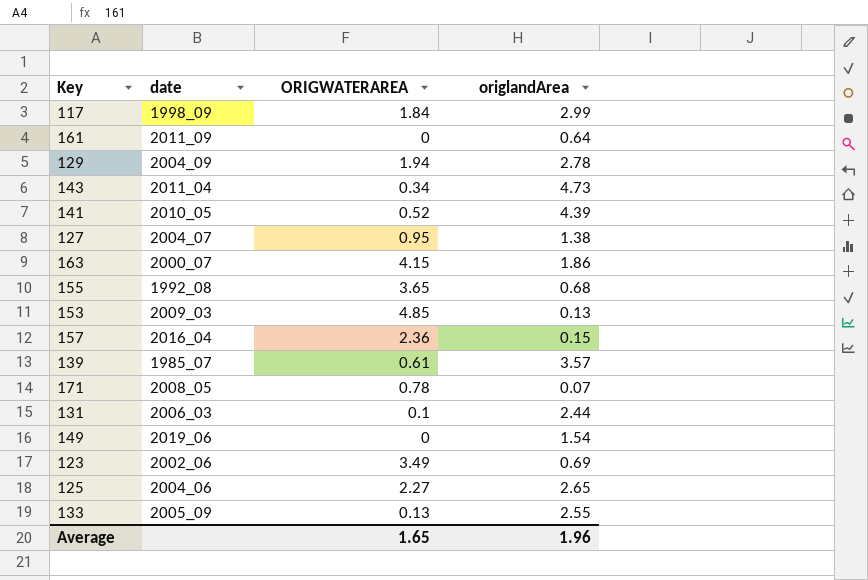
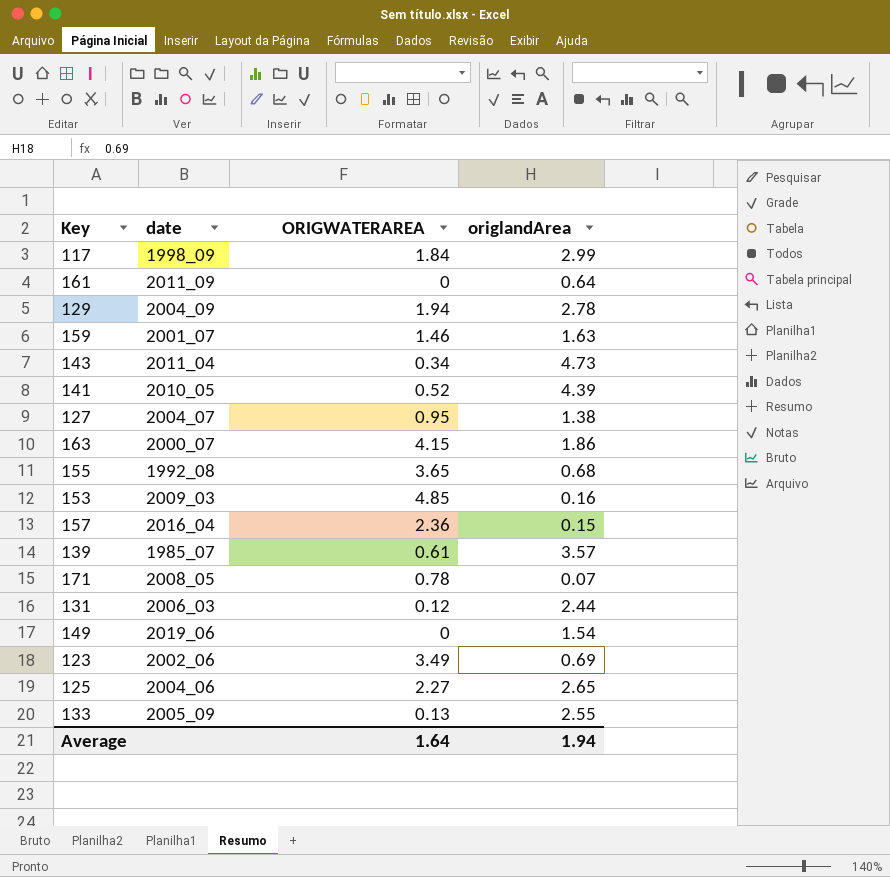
row 159: none -> 2001_07 | 1.46 | 1.63
153 | origlandArea: 0.13 -> 0.16
131 | ORIGWATERAREA: 0.1 -> 0.12
Average | ORIGWATERAREA: 1.65 -> 1.64
Average | origlandArea: 1.96 -> 1.94

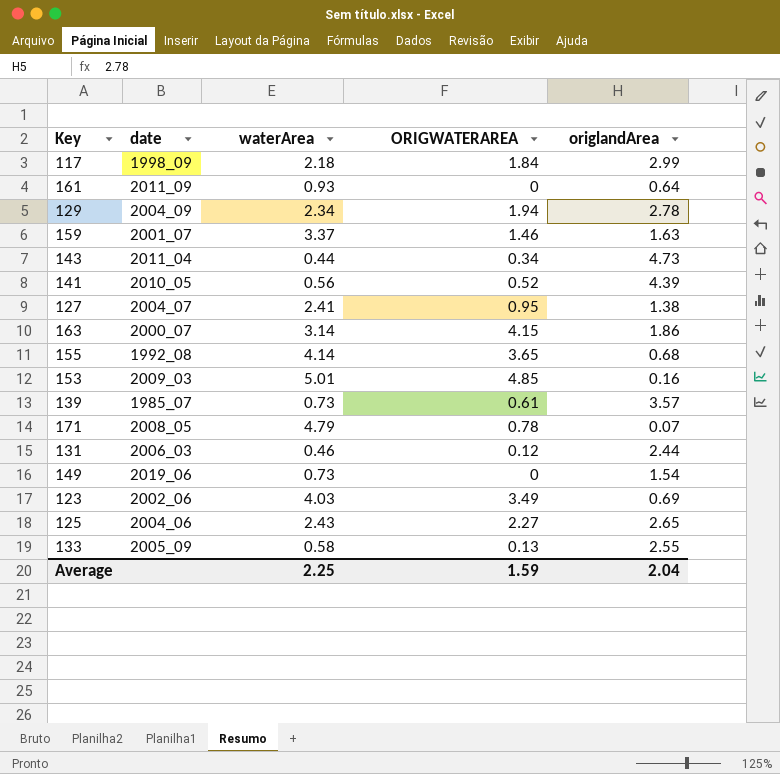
column waterArea | position: none -> 3
row 157: 2016_04 | 2.36 | 0.15 -> none
Average | ORIGWATERAREA: 1.64 -> 1.59
Average | origlandArea: 1.94 -> 2.04

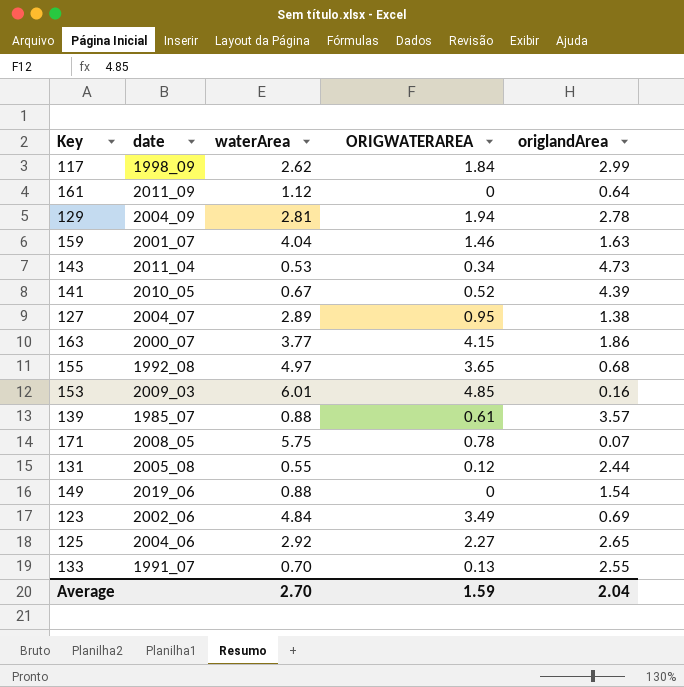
117 | waterArea: 2.18 -> 2.62
161 | waterArea: 0.93 -> 1.12
129 | waterArea: 2.34 -> 2.81
159 | waterArea: 3.37 -> 4.04
143 | waterArea: 0.44 -> 0.53
141 | waterArea: 0.56 -> 0.67
127 | waterArea: 2.41 -> 2.89
163 | waterArea: 3.14 -> 3.77
155 | waterArea: 4.14 -> 4.97
153 | waterArea: 5.01 -> 6.01
139 | waterArea: 0.73 -> 0.88
171 | waterArea: 4.79 -> 5.75
131 | date: 2006_03 -> 2005_08
131 | waterArea: 0.46 -> 0.55
149 | waterArea: 0.73 -> 0.88
123 | waterArea: 4.03 -> 4.84
125 | waterArea: 2.43 -> 2.92
133 | date: 2005_09 -> 1991_07
133 | waterArea: 0.58 -> 0.70
Average | waterArea: 2.25 -> 2.70

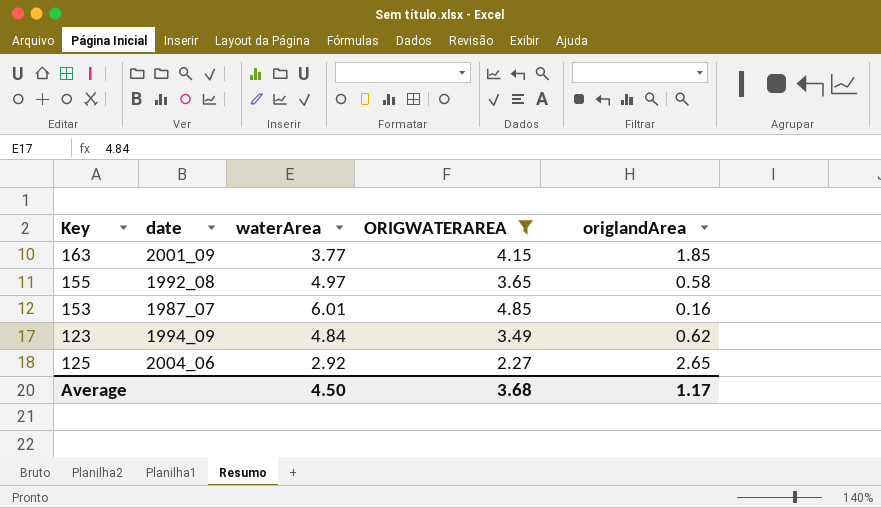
filter: none -> ORIGWATERAREA >= 2.27
163 | date: 2000_07 -> 2001_09
163 | origlandArea: 1.86 -> 1.85
155 | origlandArea: 0.68 -> 0.58
153 | date: 2009_03 -> 1987_07
123 | date: 2002_06 -> 1994_09
123 | origlandArea: 0.69 -> 0.62
Average | waterArea: 2.70 -> 4.50
Average | ORIGWATERAREA: 1.59 -> 3.68
Average | origlandArea: 2.04 -> 1.17

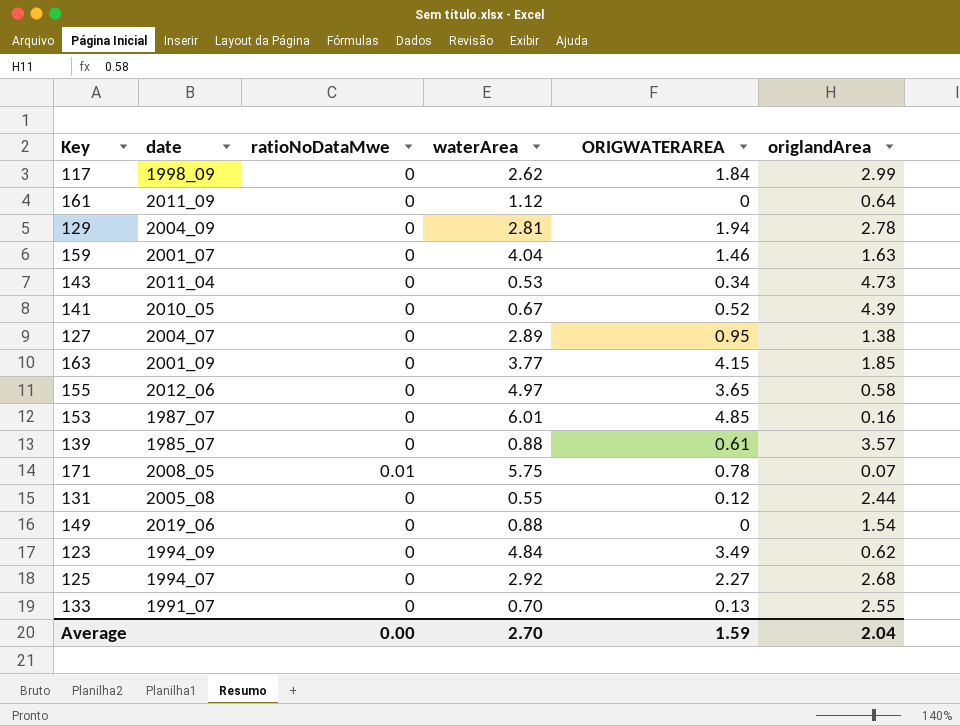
filter: ORIGWATERAREA >= 2.27 -> none
column ratioNoDataMwe | position: none -> 3
155 | date: 1992_08 -> 2012_06
125 | date: 2004_06 -> 1994_07
125 | origlandArea: 2.65 -> 2.68
Average | waterArea: 4.50 -> 2.70
Average | ORIGWATERAREA: 3.68 -> 1.59
Average | origlandArea: 1.17 -> 2.04

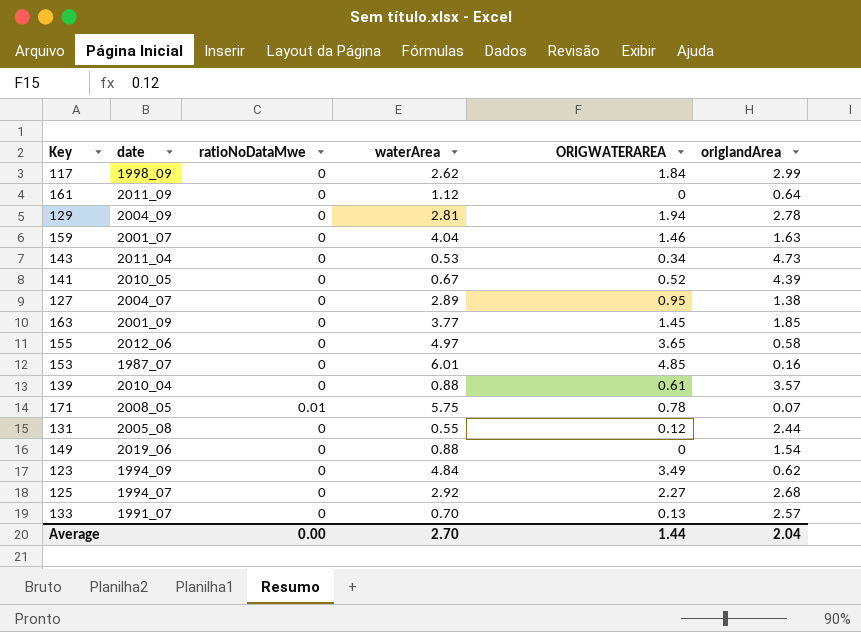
163 | ORIGWATERAREA: 4.15 -> 1.45
139 | date: 1985_07 -> 2010_04
133 | origlandArea: 2.55 -> 2.57
Average | ORIGWATERAREA: 1.59 -> 1.44

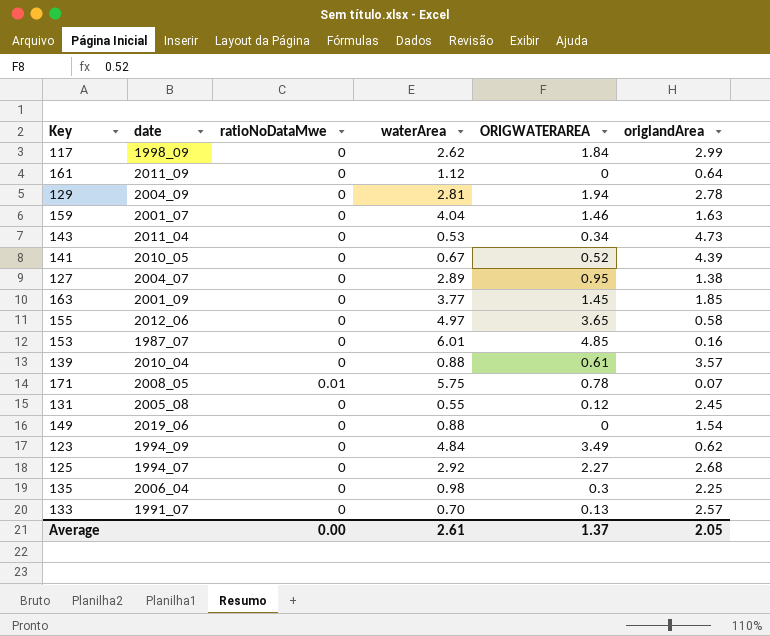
131 | origlandArea: 2.44 -> 2.45
row 135: none -> 2006_04 | 0 | 0.98 | 0.3 | 2.25
Average | waterArea: 2.70 -> 2.61
Average | ORIGWATERAREA: 1.44 -> 1.37
Average | origlandArea: 2.04 -> 2.05

